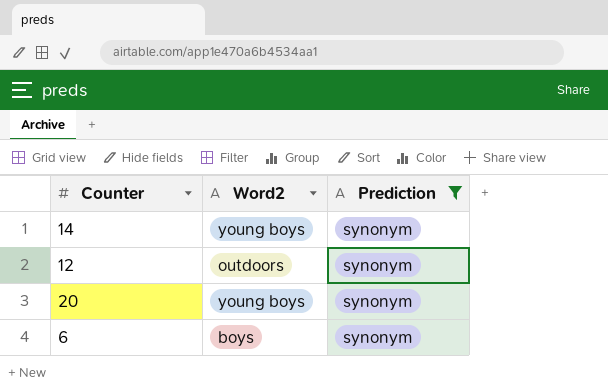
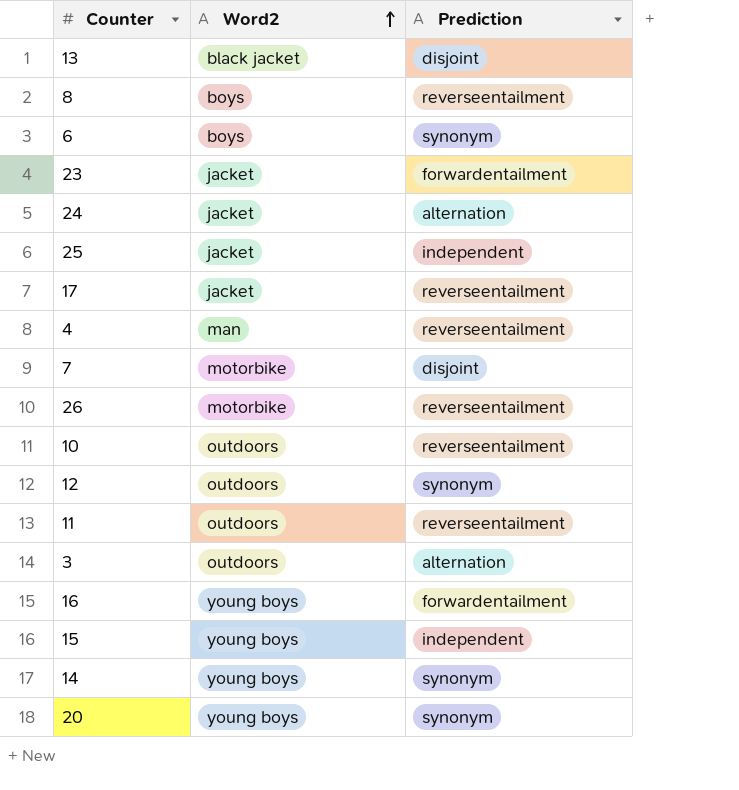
filter: Prediction = synonym -> none
row order: none -> Word2 ascending

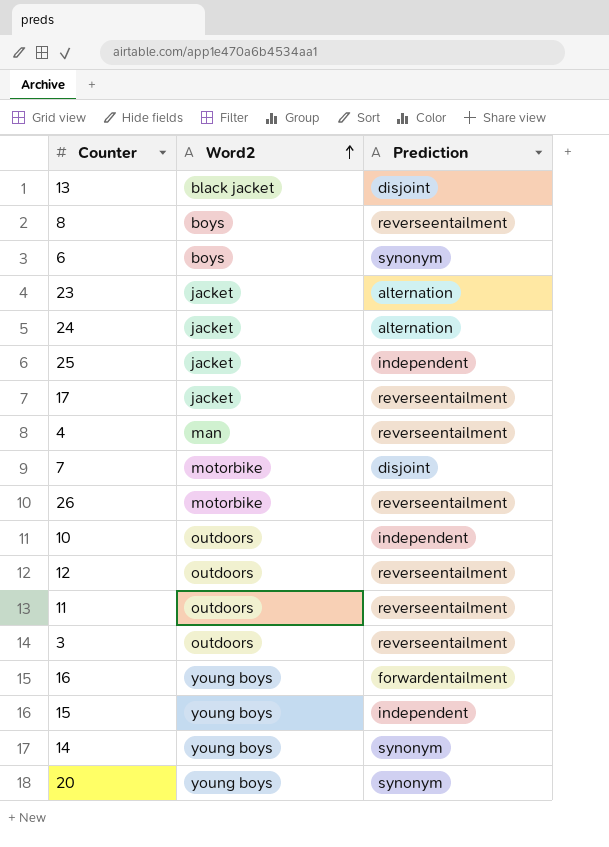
23 | Prediction: forwardentailment -> alternation
10 | Prediction: reverseentailment -> independent
12 | Prediction: synonym -> reverseentailment
3 | Prediction: alternation -> reverseentailment

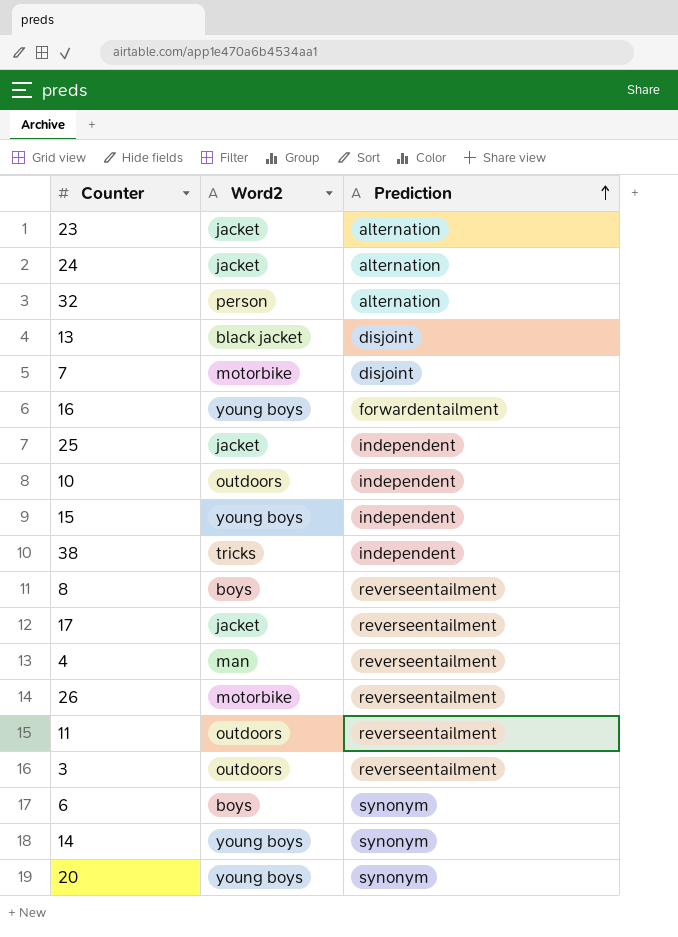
row order: Word2 ascending -> Prediction ascending
row 12: outdoors | reverseentailment -> none
row 32: none -> person | alternation
row 38: none -> tricks | independent

